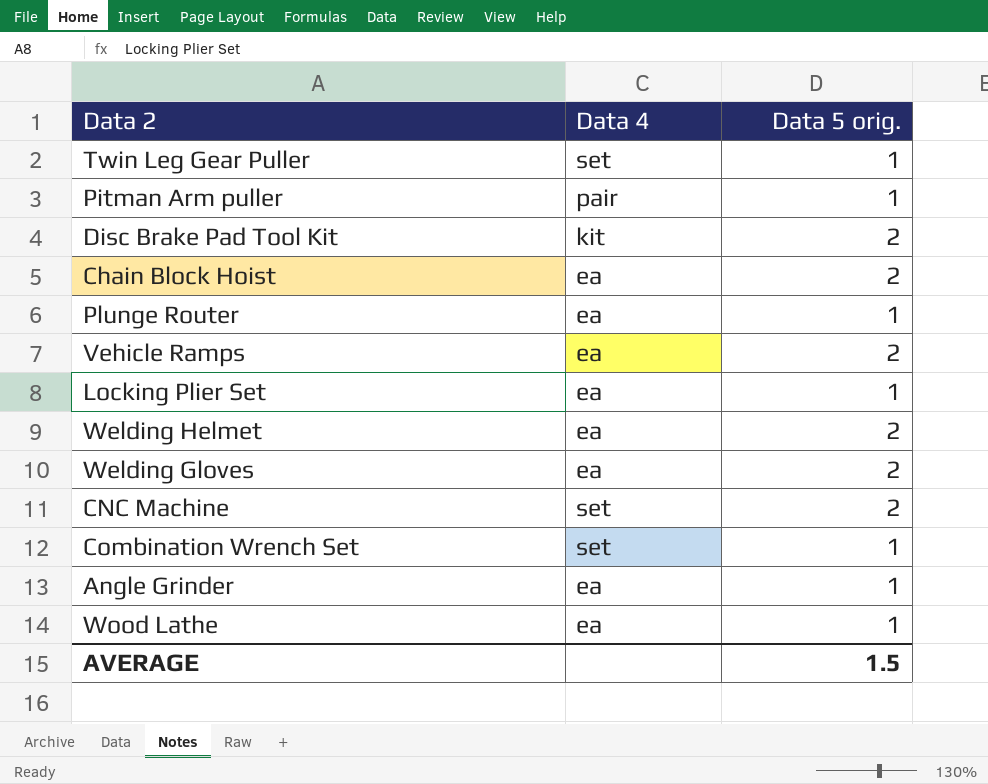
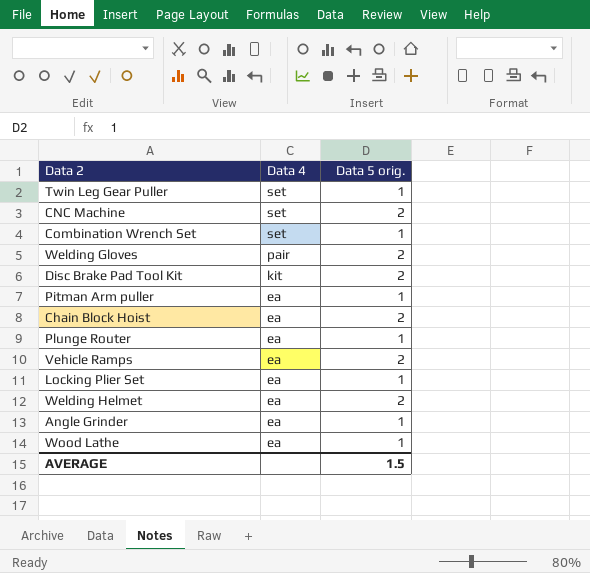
row order: none -> Data 4 descending
Welding Gloves | Data 4: ea -> pair
Pitman Arm puller | Data 4: pair -> ea

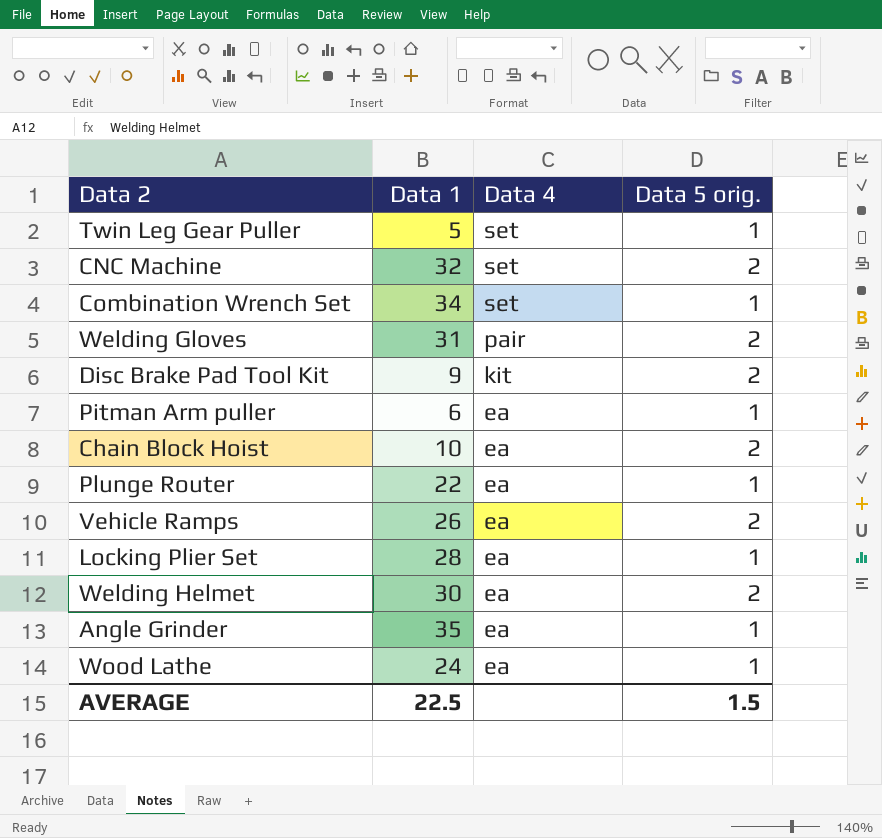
column Data 1 | position: none -> 2

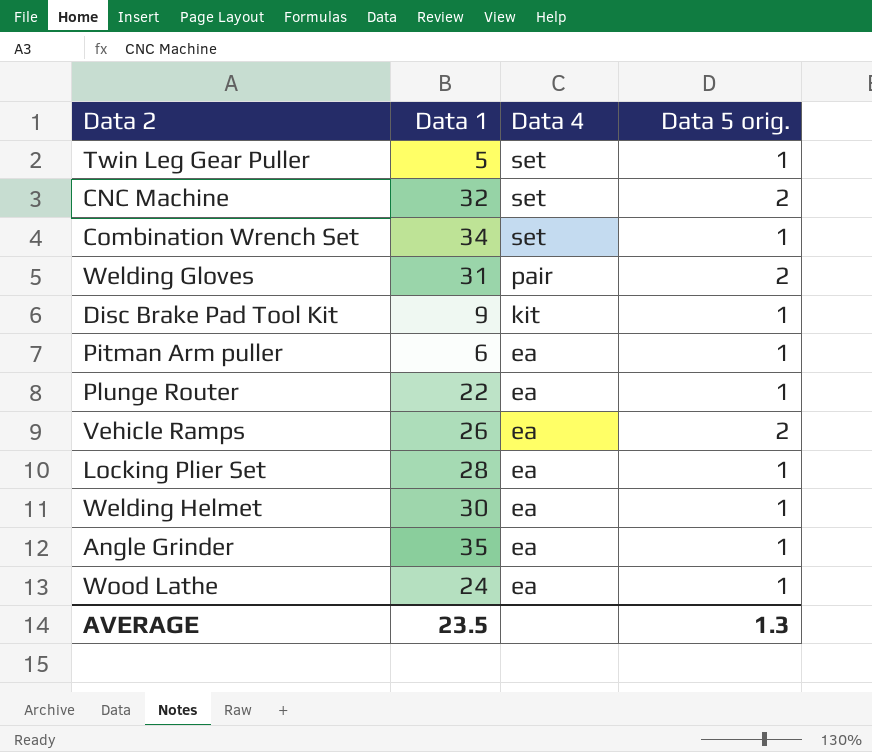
row Chain Block Hoist: 10 | ea | 2 -> none
Disc Brake Pad Tool Kit | Data 5 orig.: 2 -> 1
Welding Helmet | Data 5 orig.: 2 -> 1
AVERAGE | Data 1: 22.5 -> 23.5
AVERAGE | Data 5 orig.: 1.5 -> 1.3

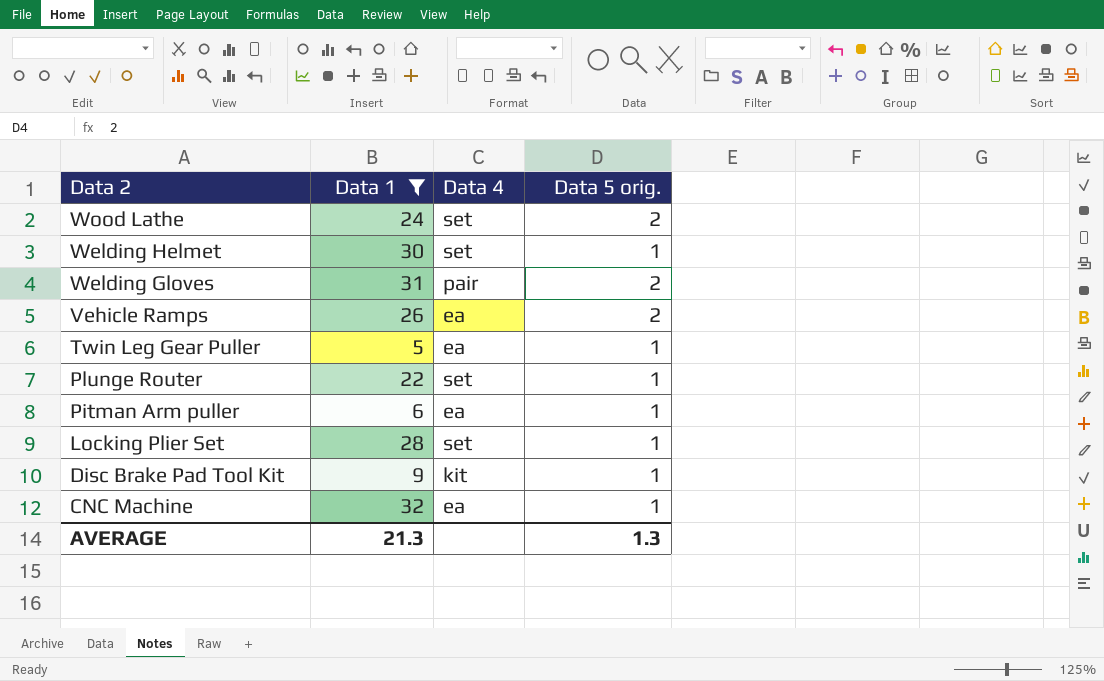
filter: none -> Data 1 <= 32
row order: Data 4 descending -> Data 2 descending
Wood Lathe | Data 4: ea -> set
Wood Lathe | Data 5 orig.: 1 -> 2
Welding Helmet | Data 4: ea -> set
Twin Leg Gear Puller | Data 4: set -> ea
Plunge Router | Data 4: ea -> set
Locking Plier Set | Data 4: ea -> set
CNC Machine | Data 4: set -> ea
CNC Machine | Data 5 orig.: 2 -> 1
AVERAGE | Data 1: 23.5 -> 21.3

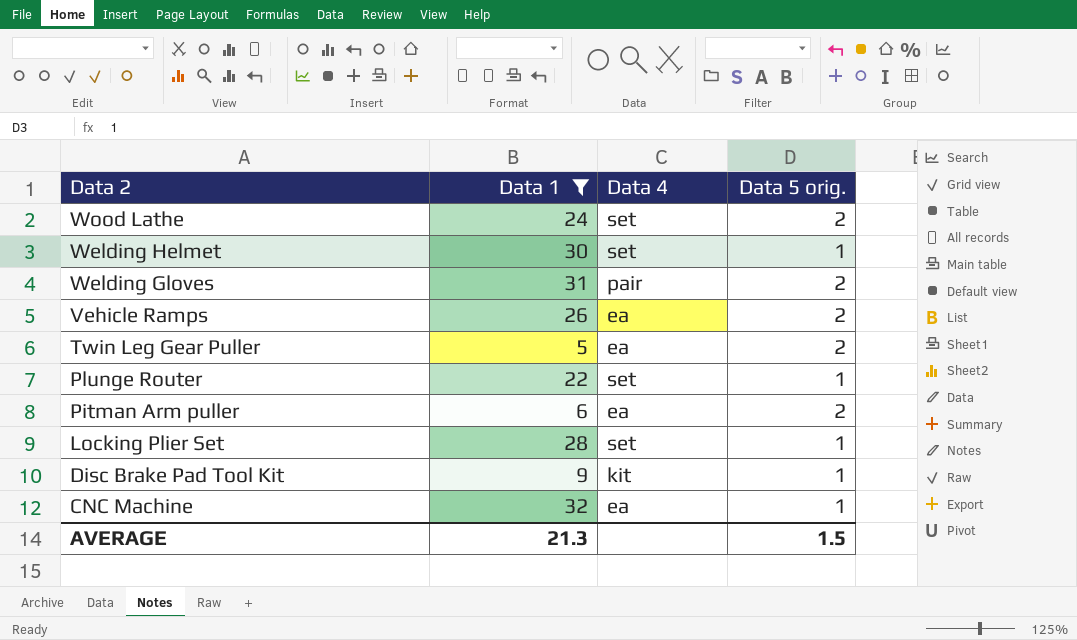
Twin Leg Gear Puller | Data 5 orig.: 1 -> 2
Pitman Arm puller | Data 5 orig.: 1 -> 2
AVERAGE | Data 5 orig.: 1.3 -> 1.5

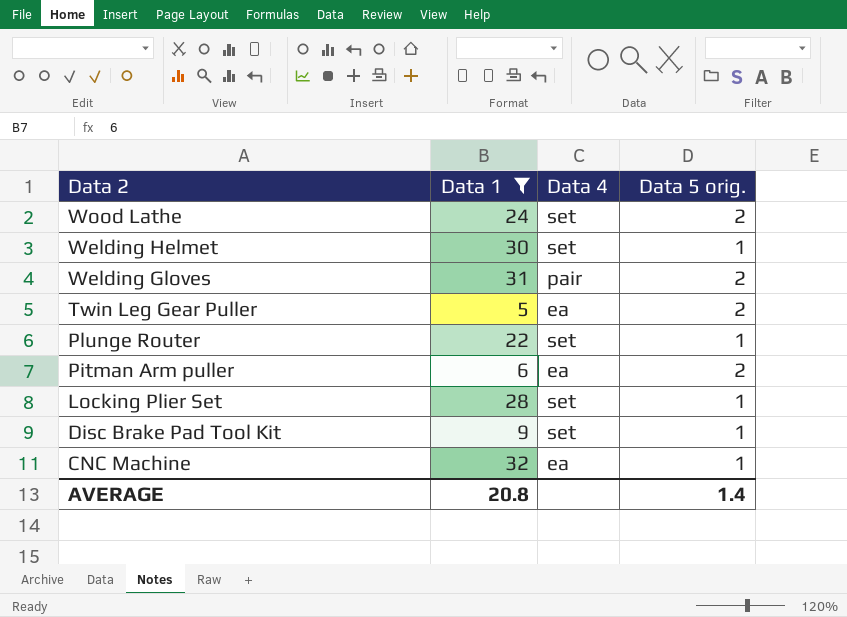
row Vehicle Ramps: 26 | ea | 2 -> none
Disc Brake Pad Tool Kit | Data 4: kit -> set
AVERAGE | Data 1: 21.3 -> 20.8
AVERAGE | Data 5 orig.: 1.5 -> 1.4

